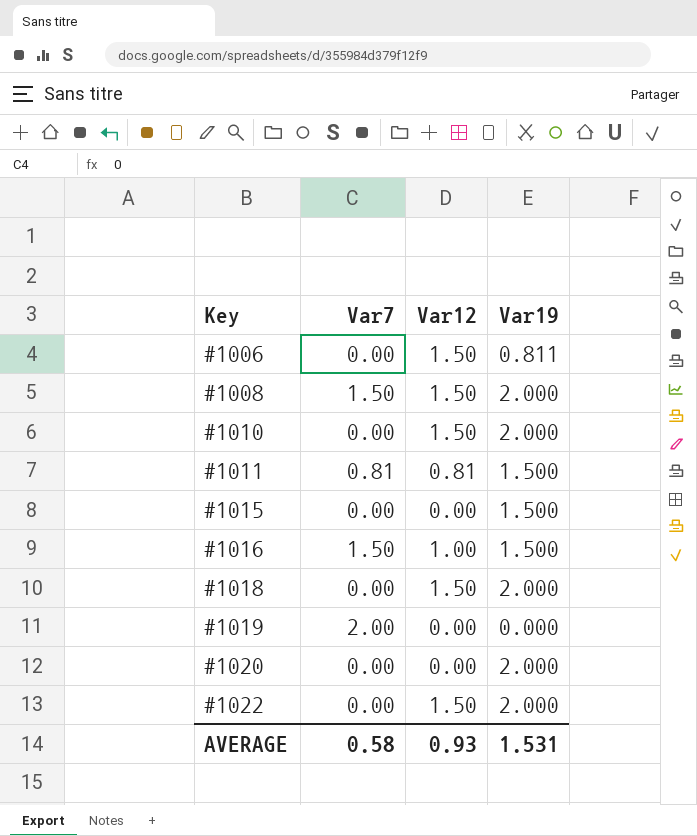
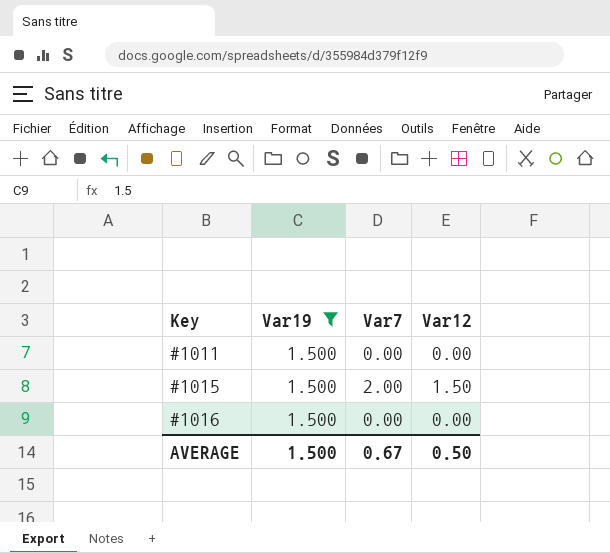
filter: none -> Var19 = 1.500
column Var19 | position: 4 -> 2
#1011 | Var7: 0.81 -> 0.00
#1011 | Var12: 0.81 -> 0.00
#1015 | Var7: 0.00 -> 2.00
#1015 | Var12: 0.00 -> 1.50
#1016 | Var7: 1.50 -> 0.00
#1016 | Var12: 1.00 -> 0.00
AVERAGE | Var19: 1.531 -> 1.500
AVERAGE | Var7: 0.58 -> 0.67
AVERAGE | Var12: 0.93 -> 0.50

